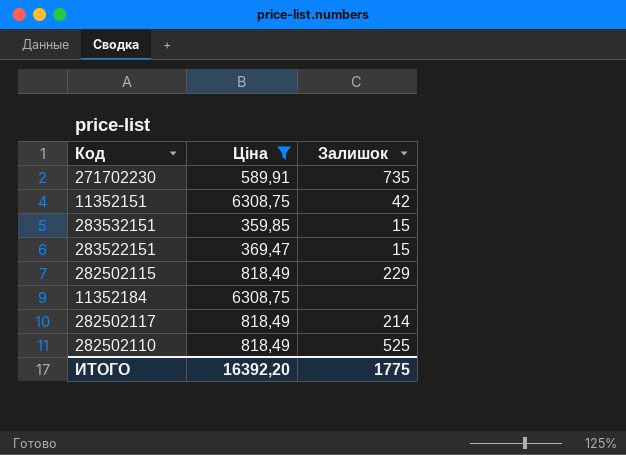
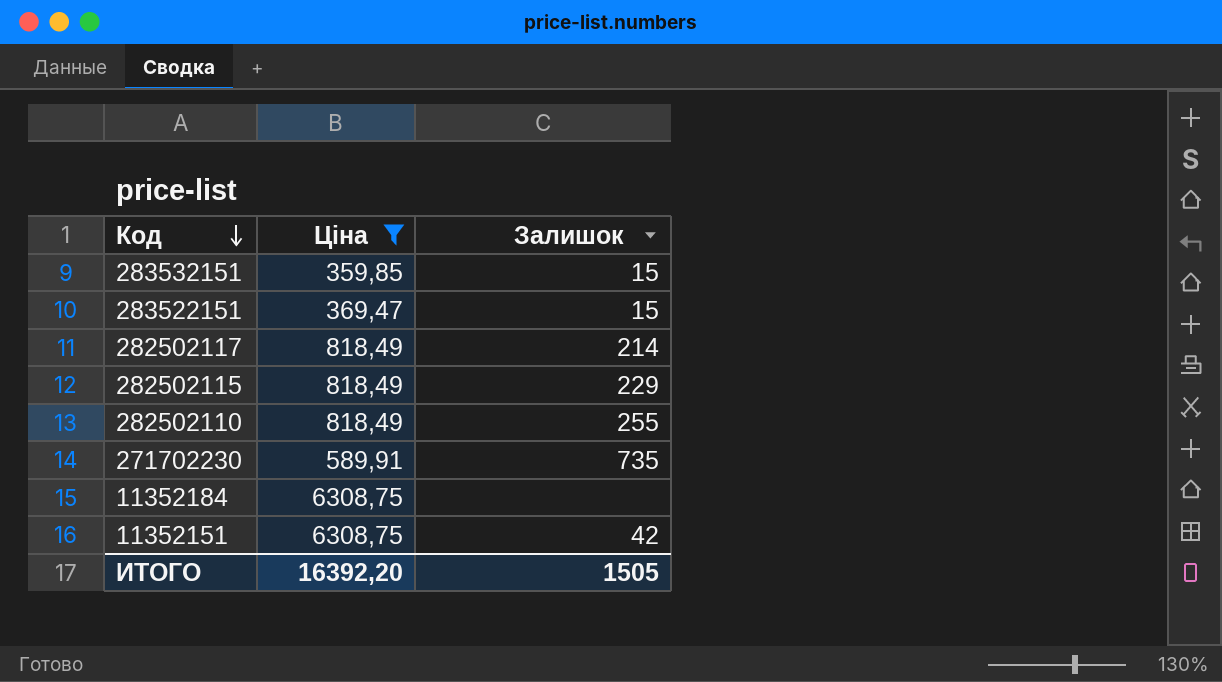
row order: none -> Код descending
282502110 | Залишок: 525 -> 255
ИТОГО | Залишок: 1775 -> 1505

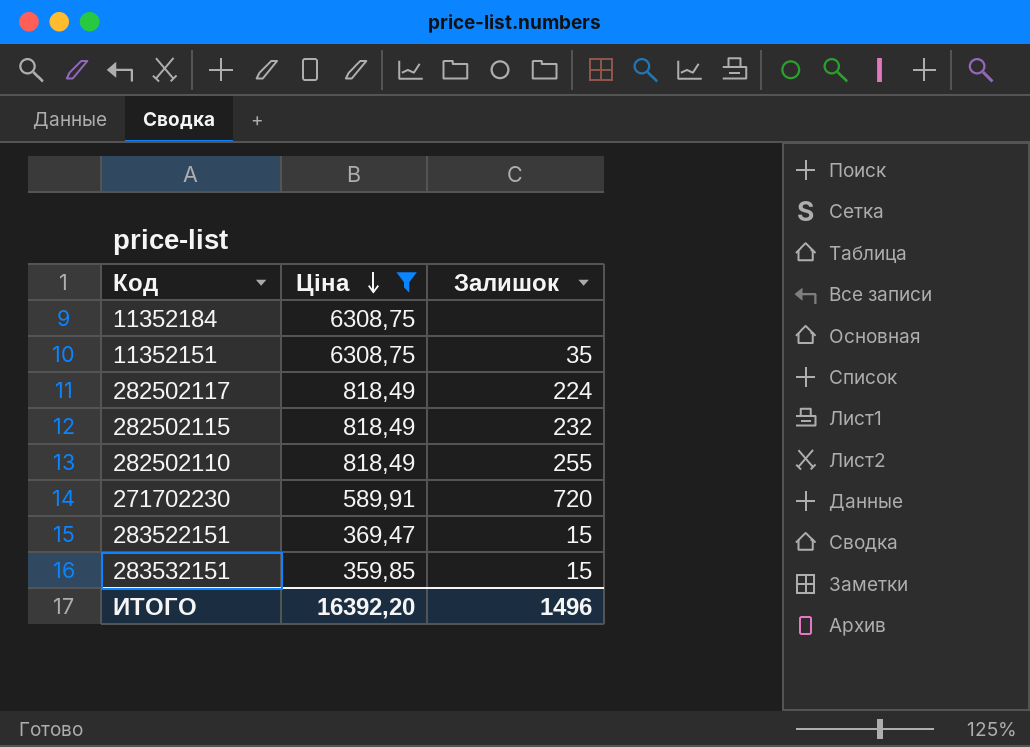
row order: Код descending -> Ціна descending
11352151 | Залишок: 42 -> 35
282502117 | Залишок: 214 -> 224
282502115 | Залишок: 229 -> 232
271702230 | Залишок: 735 -> 720
ИТОГО | Залишок: 1505 -> 1496

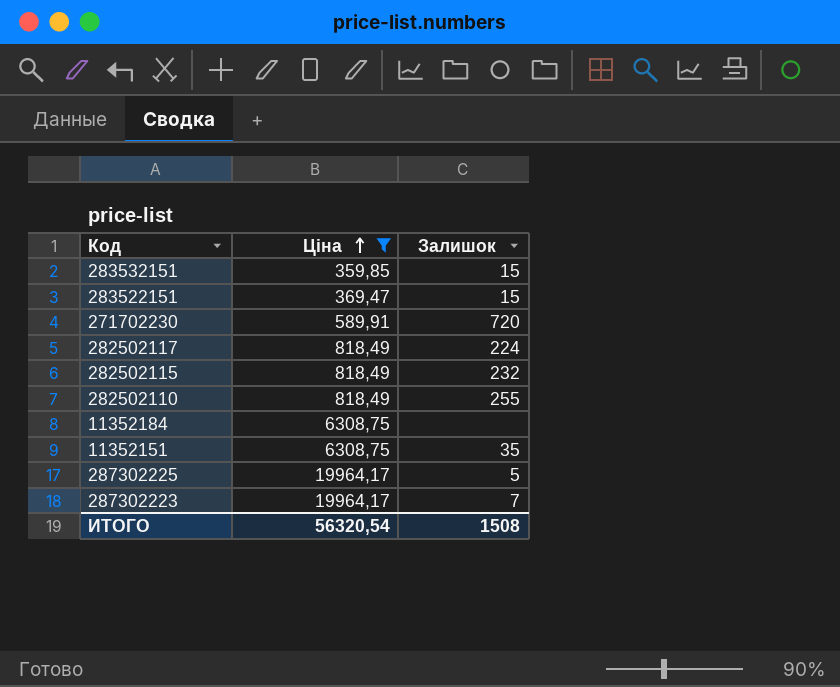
row order: Ціна descending -> Ціна ascending
row 287302225: none -> 19964,17 | 5
row 287302223: none -> 19964,17 | 7
ИТОГО | Ціна: 16392,20 -> 56320,54
ИТОГО | Залишок: 1496 -> 1508

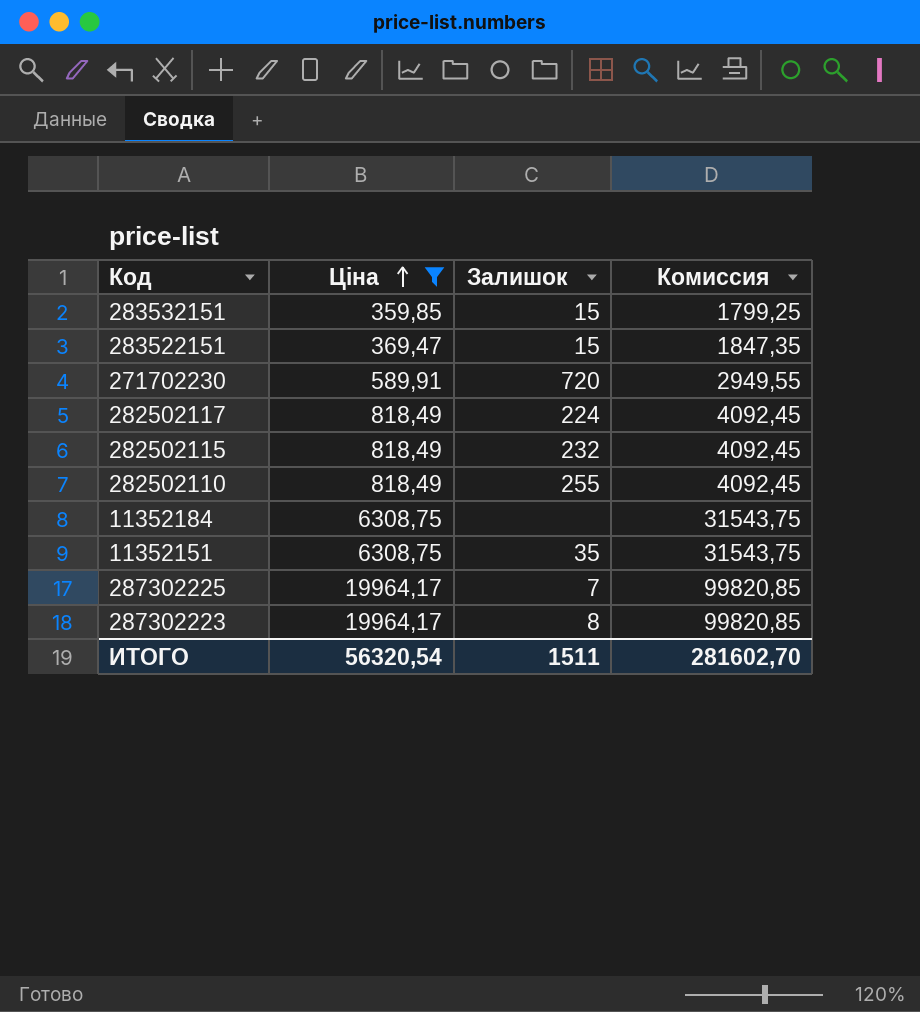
column Комиссия | formula: none -> [Ціна] * 5
287302225 | Залишок: 5 -> 7
287302223 | Залишок: 7 -> 8
ИТОГО | Залишок: 1508 -> 1511

